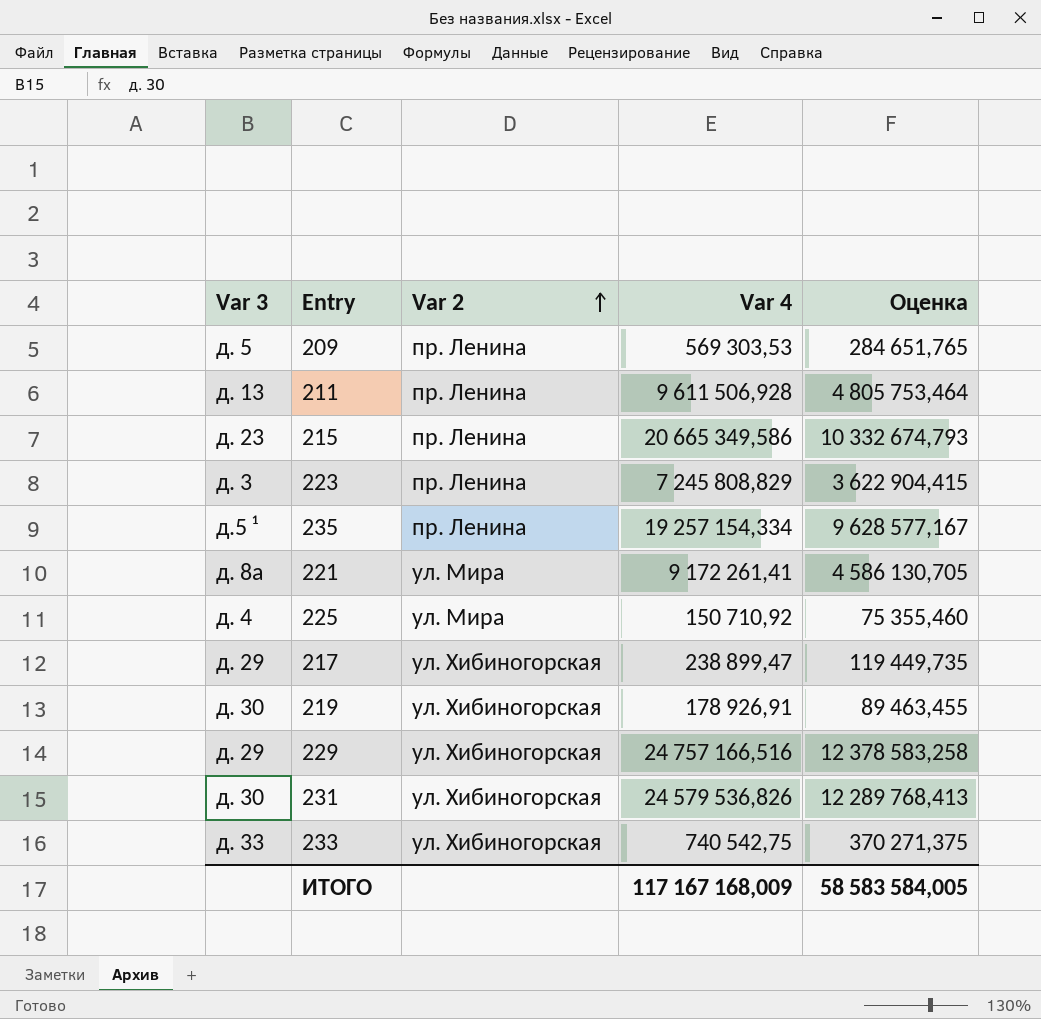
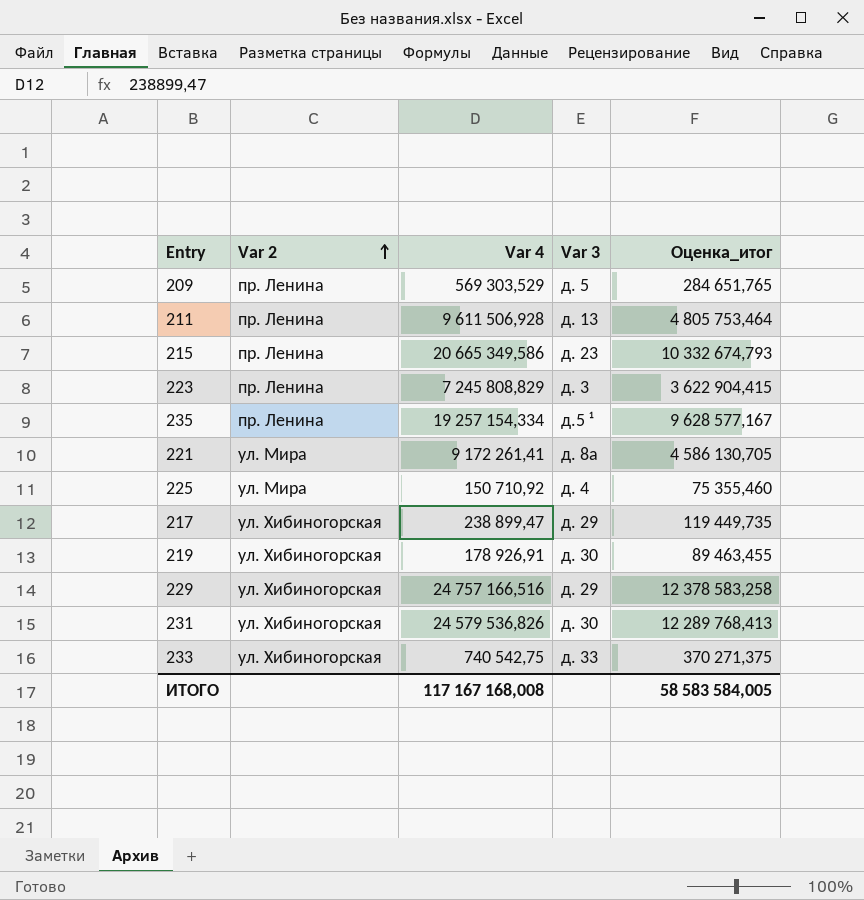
column Var 3 | position: 1 -> 4
column name: Оценка -> Оценка_итог
209 | Var 4: 569 303,53 -> 569 303,529
ИТОГО | Var 4: 117 167 168,009 -> 117 167 168,008

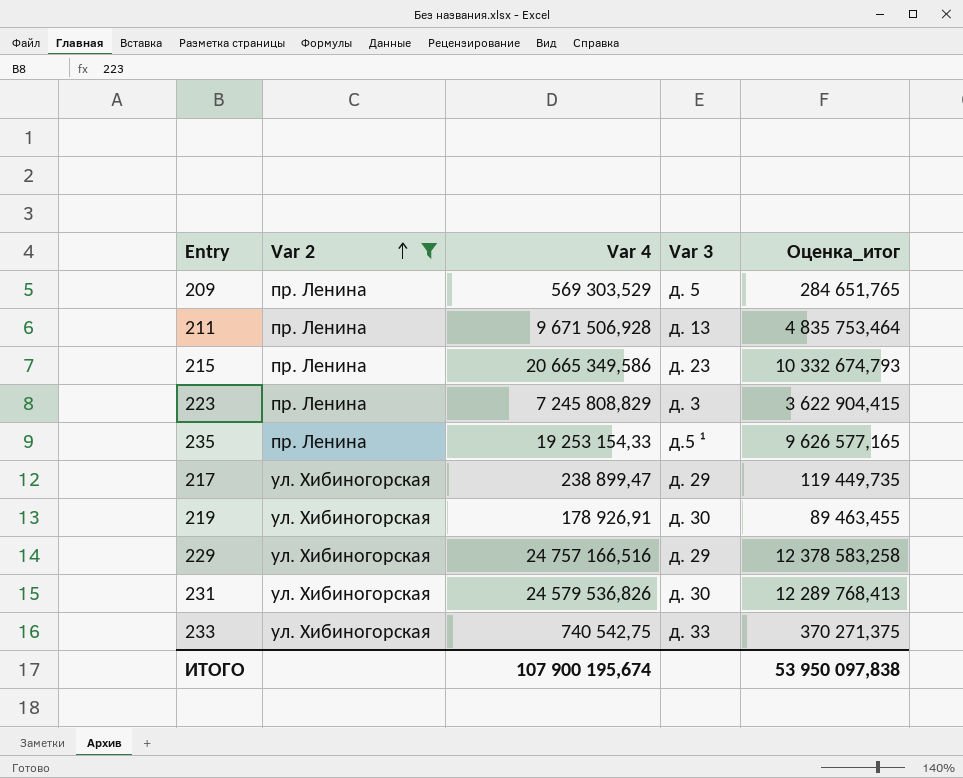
filter: none -> Var 2 != ул. Мира
211 | Var 4: 9 611 506,928 -> 9 671 506,928
211 | Оценка_итог: 4 805 753,464 -> 4 835 753,464
235 | Var 4: 19 257 154,334 -> 19 253 154,33
235 | Оценка_итог: 9 628 577,167 -> 9 626 577,165
ИТОГО | Var 4: 117 167 168,008 -> 107 900 195,674
ИТОГО | Оценка_итог: 58 583 584,005 -> 53 950 097,838

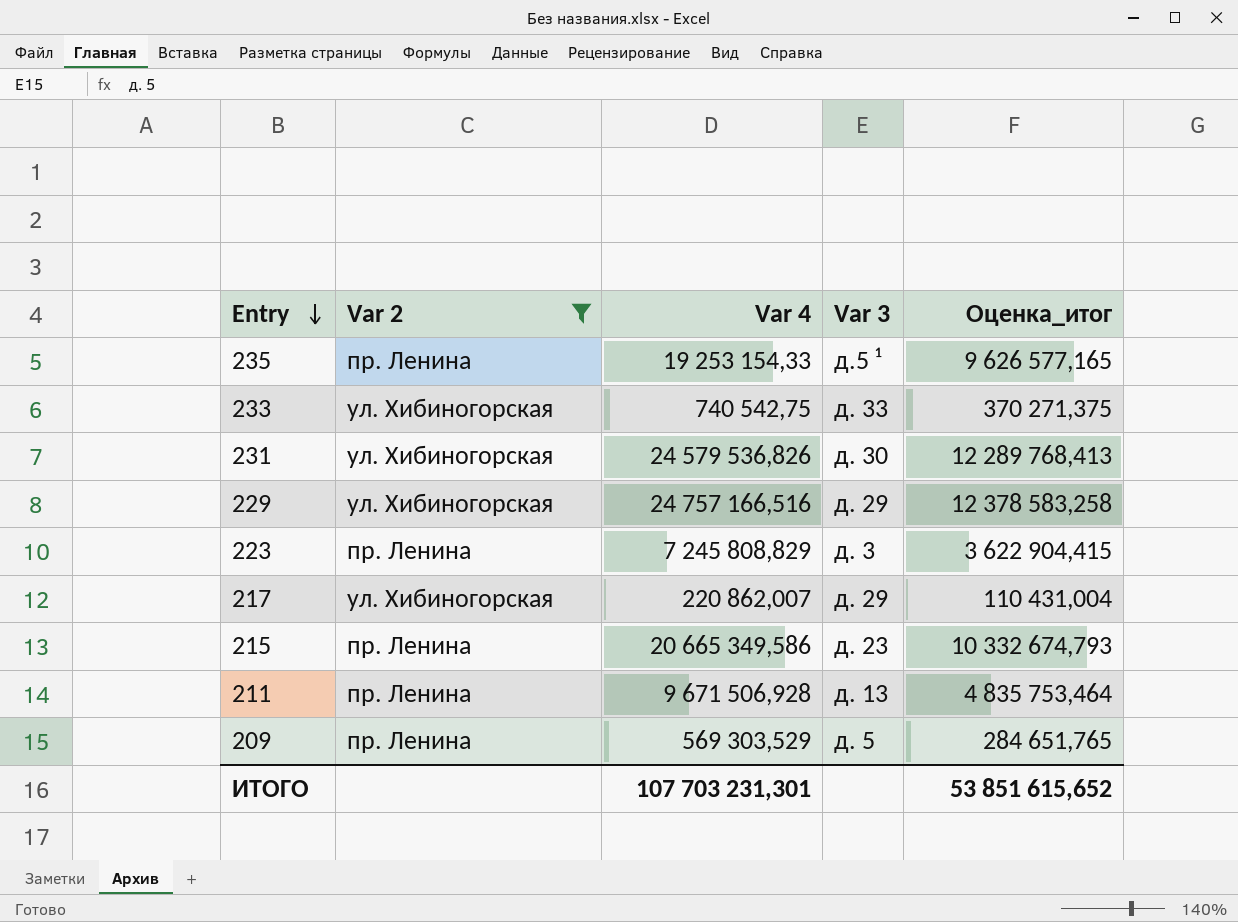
row order: Var 2 ascending -> Entry descending
row 219: ул. Хибиногорская | 178 926,91 | д. 30 | 89 463,455 -> none
217 | Var 4: 238 899,47 -> 220 862,007
217 | Оценка_итог: 119 449,735 -> 110 431,004
ИТОГО | Var 4: 107 900 195,674 -> 107 703 231,301
ИТОГО | Оценка_итог: 53 950 097,838 -> 53 851 615,652

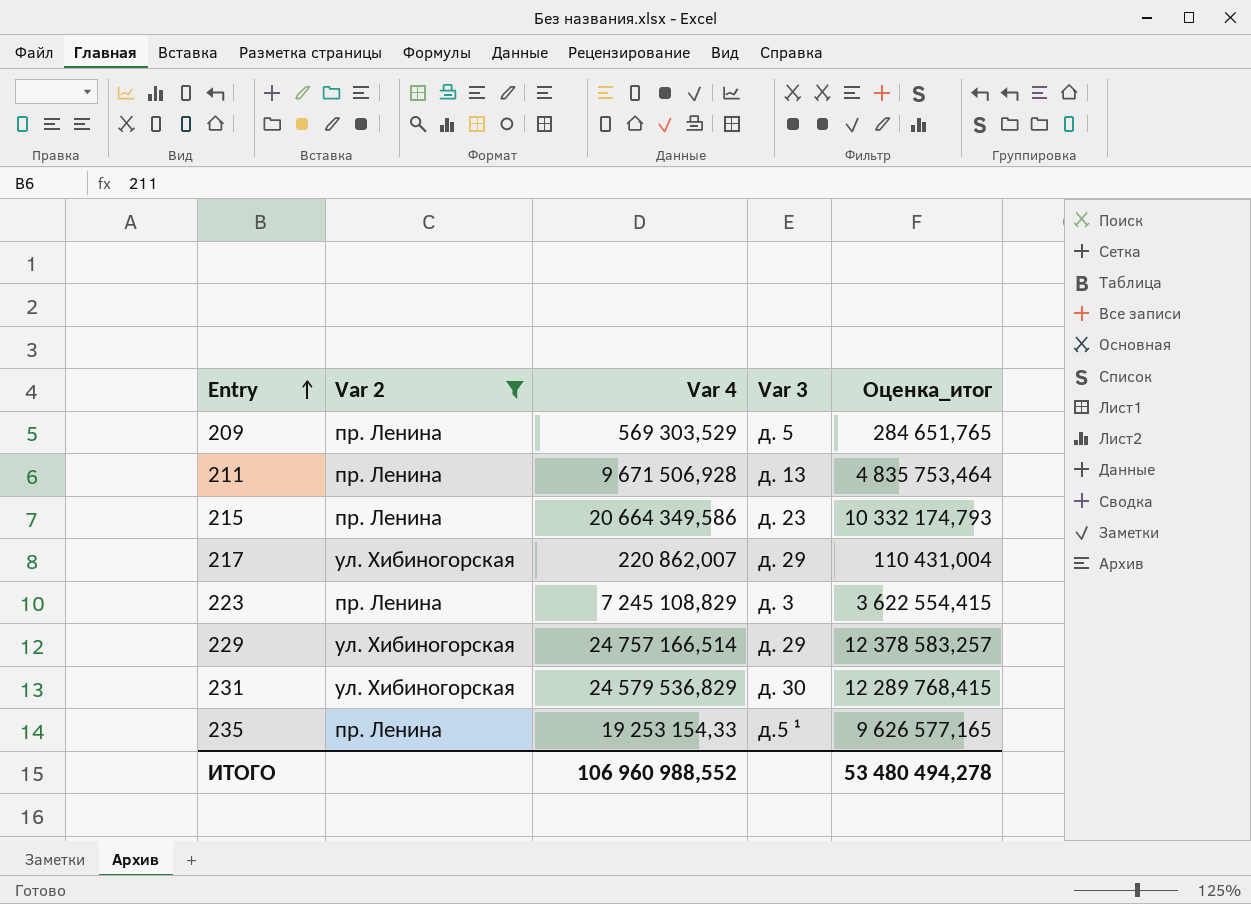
row order: Entry descending -> Entry ascending
row 233: ул. Хибиногорская | 740 542,75 | д. 33 | 370 271,375 -> none
215 | Var 4: 20 665 349,586 -> 20 664 349,586
215 | Оценка_итог: 10 332 674,793 -> 10 332 174,793
223 | Var 4: 7 245 808,829 -> 7 245 108,829
223 | Оценка_итог: 3 622 904,415 -> 3 622 554,415
229 | Var 4: 24 757 166,516 -> 24 757 166,514
229 | Оценка_итог: 12 378 583,258 -> 12 378 583,257
231 | Var 4: 24 579 536,826 -> 24 579 536,829
231 | Оценка_итог: 12 289 768,413 -> 12 289 768,415
ИТОГО | Var 4: 107 703 231,301 -> 106 960 988,552
ИТОГО | Оценка_итог: 53 851 615,652 -> 53 480 494,278

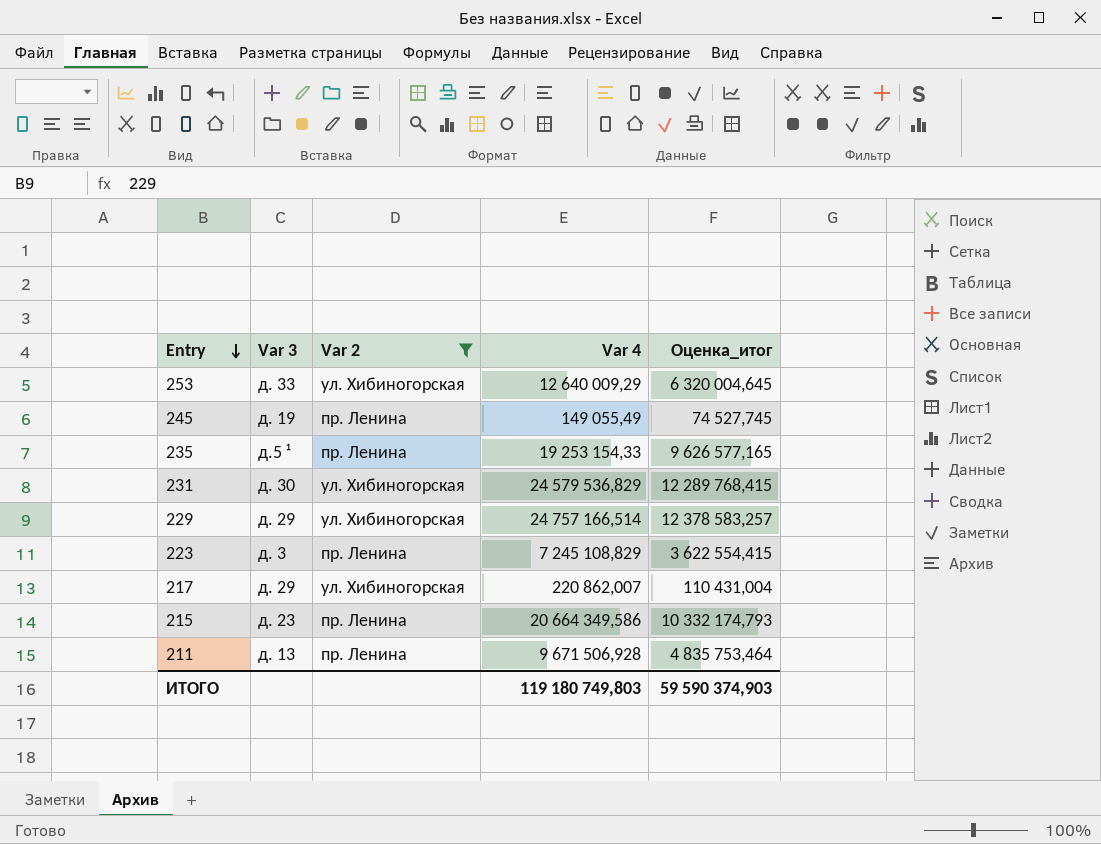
row order: Entry ascending -> Entry descending
column Var 3 | position: 4 -> 2
row 209: пр. Ленина | 569 303,529 | д. 5 | 284 651,765 -> none
row 253: none -> д. 33 | ул. Хибиногорская | 12 640 009,29 | 6 320 004,645
row 245: none -> д. 19 | пр. Ленина | 149 055,49 | 74 527,745
ИТОГО | Var 4: 106 960 988,552 -> 119 180 749,803
ИТОГО | Оценка_итог: 53 480 494,278 -> 59 590 374,903

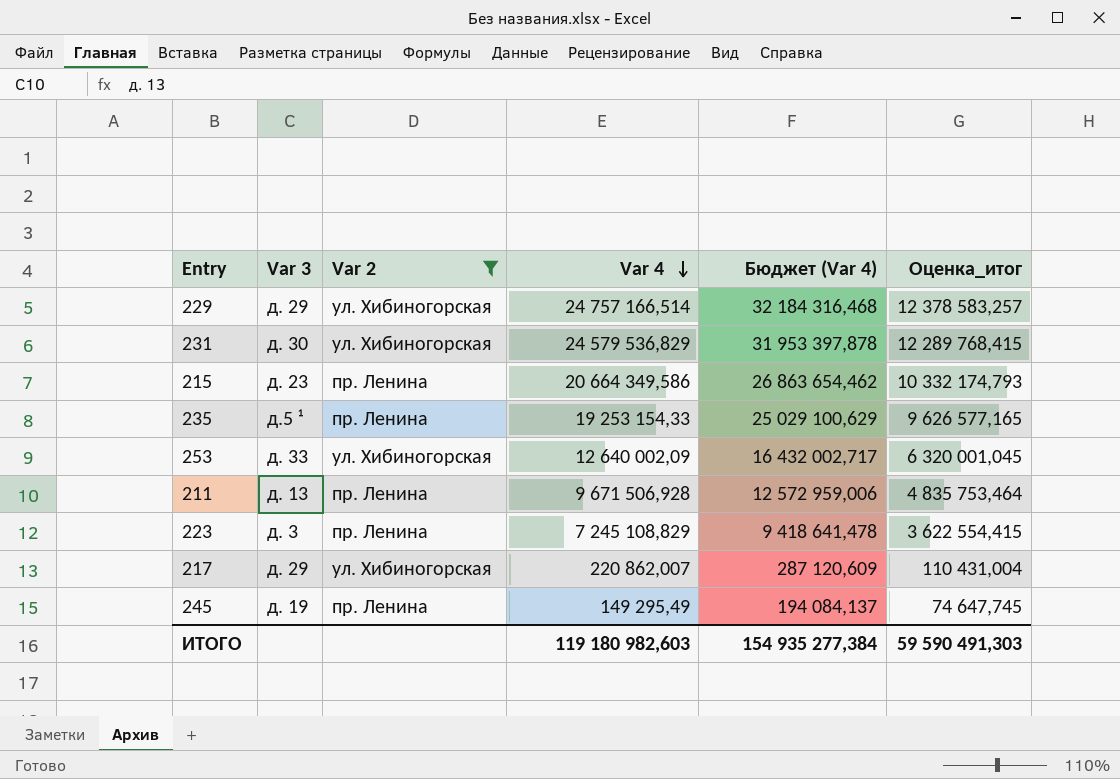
row order: Entry descending -> Var 4 descending
column Бюджет (Var 4) | formula: none -> [Var 4] * 1,3
253 | Var 4: 12 640 009,29 -> 12 640 002,09
253 | Оценка_итог: 6 320 004,645 -> 6 320 001,045
245 | Var 4: 149 055,49 -> 149 295,49
245 | Оценка_итог: 74 527,745 -> 74 647,745
ИТОГО | Var 4: 119 180 749,803 -> 119 180 982,603
ИТОГО | Оценка_итог: 59 590 374,903 -> 59 590 491,303

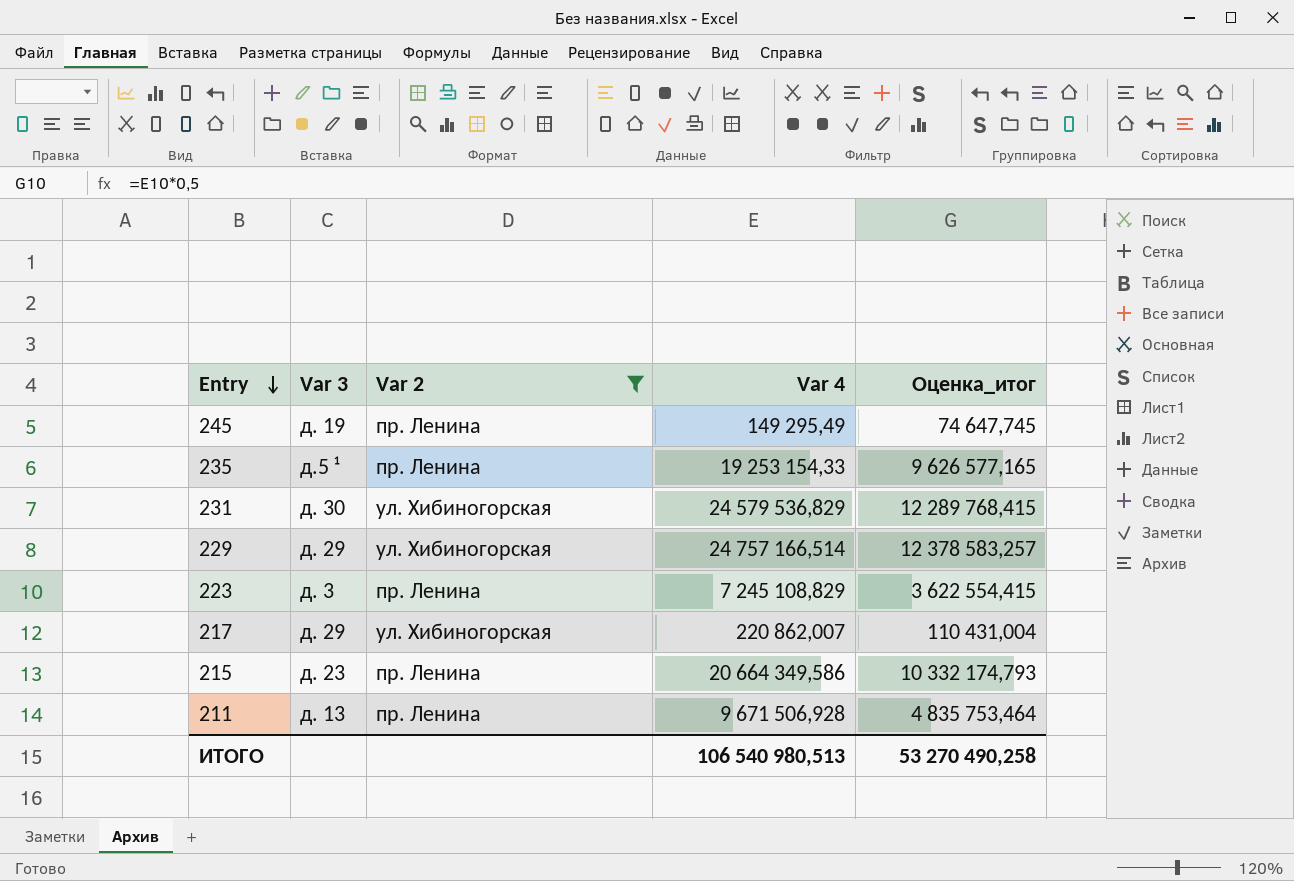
row order: Var 4 descending -> Entry descending
column Бюджет (Var 4) | formula: [Var 4] * 1,3 -> none
row 253: д. 33 | ул. Хибиногорская | 12 640 002,09 | 16 432 002,717 | 6 320 001,045 -> none
ИТОГО | Var 4: 119 180 982,603 -> 106 540 980,513
ИТОГО | Оценка_итог: 59 590 491,303 -> 53 270 490,258

